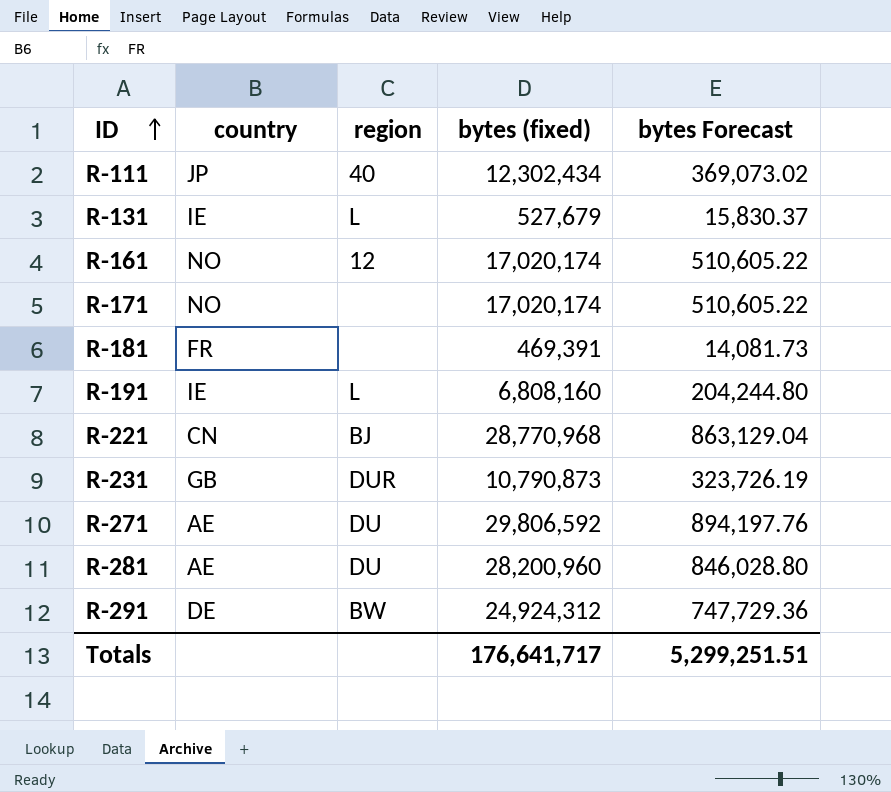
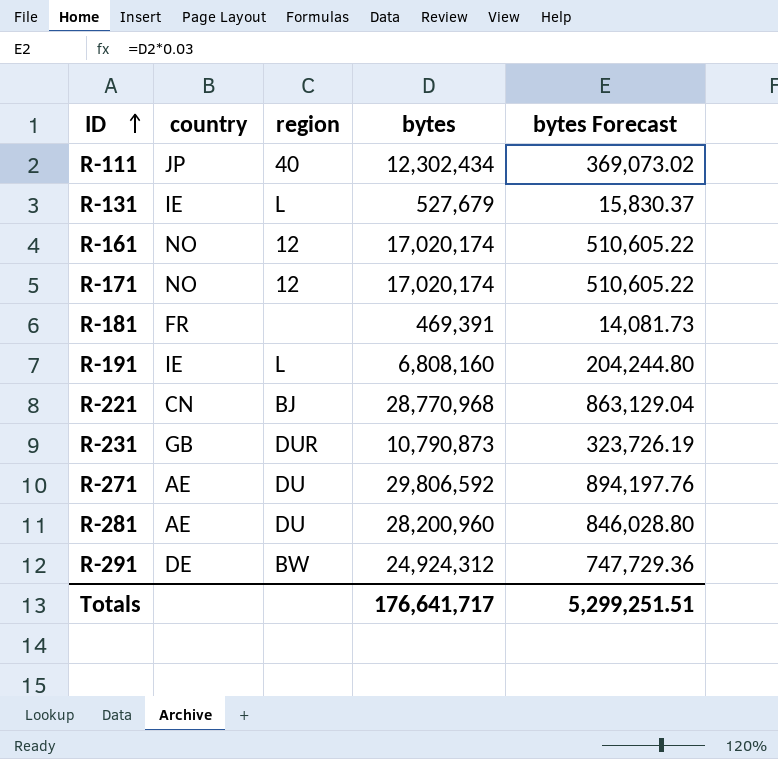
column name: bytes (fixed) -> bytes
R-171 | region: none -> 12

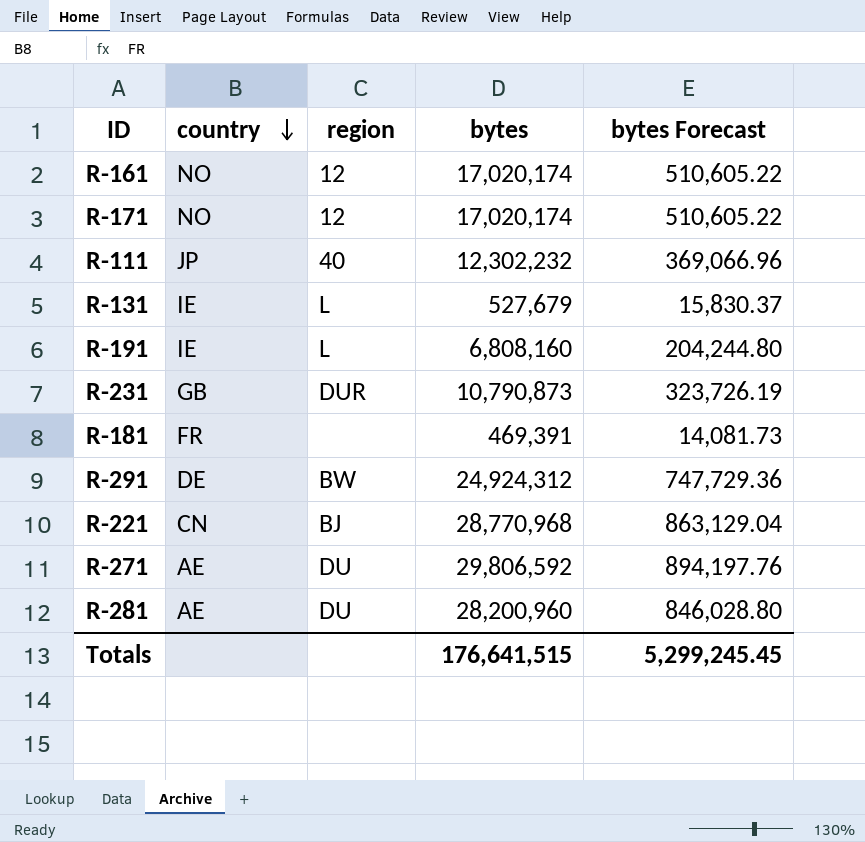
row order: ID ascending -> country descending
R-111 | bytes: 12,302,434 -> 12,302,232
R-111 | bytes Forecast: 369,073.02 -> 369,066.96
Totals | bytes: 176,641,717 -> 176,641,515
Totals | bytes Forecast: 5,299,251.51 -> 5,299,245.45

